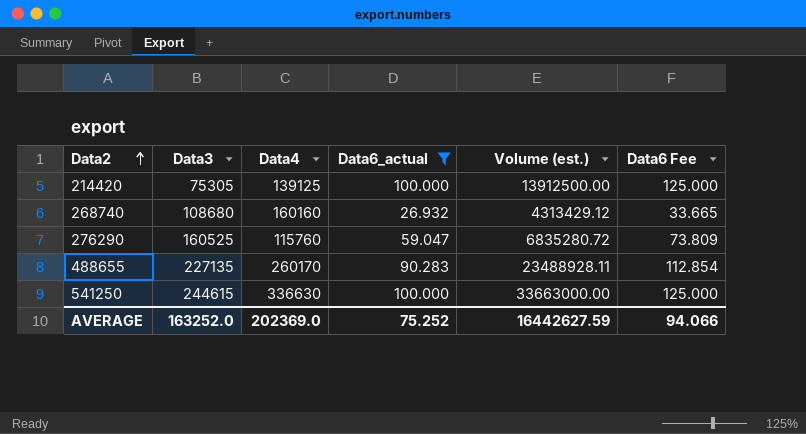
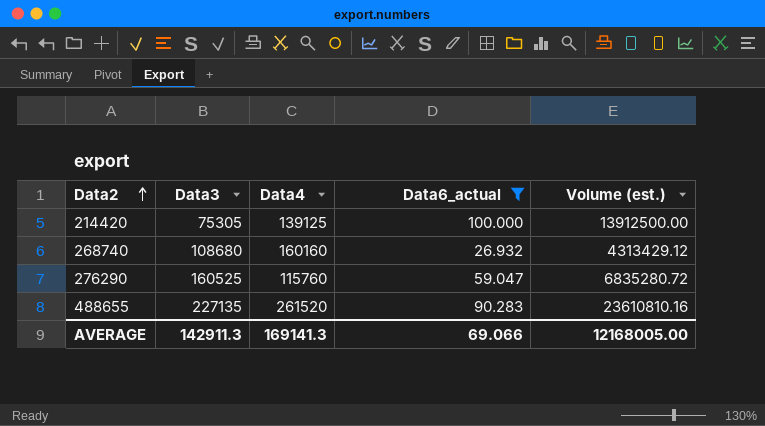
column Data6 Fee | formula: [Data6_actual] * 1.25 -> none
row 541250: 244615 | 336630 | 100.000 | 33663000.00 | 125.000 -> none
488655 | Data4: 260170 -> 261520
488655 | Volume (est.): 23488928.11 -> 23610810.16
AVERAGE | Data3: 163252.0 -> 142911.3
AVERAGE | Data4: 202369.0 -> 169141.3
AVERAGE | Data6_actual: 75.252 -> 69.066
AVERAGE | Volume (est.): 16442627.59 -> 12168005.00

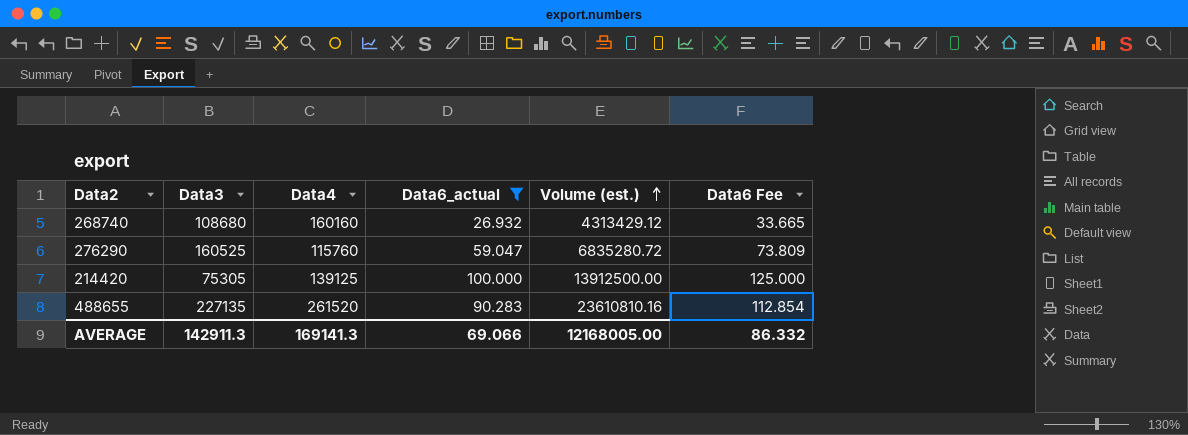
row order: Data2 ascending -> Volume (est.) ascending
column Data6 Fee | formula: none -> [Data6_actual] * 1.25

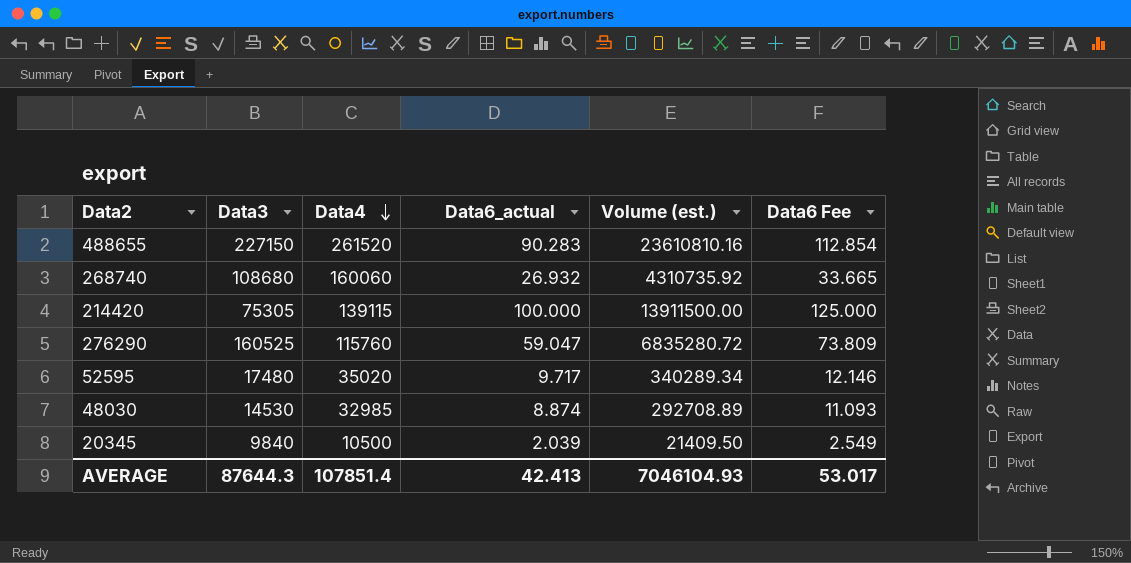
filter: Data6_actual >= 26.932 -> none
row order: Volume (est.) ascending -> Data4 descending
488655 | Data3: 227135 -> 227150
268740 | Data4: 160160 -> 160060
268740 | Volume (est.): 4313429.12 -> 4310735.92
214420 | Data4: 139125 -> 139115
214420 | Volume (est.): 13912500.00 -> 13911500.00
AVERAGE | Data3: 142911.3 -> 87644.3
AVERAGE | Data4: 169141.3 -> 107851.4
AVERAGE | Data6_actual: 69.066 -> 42.413
AVERAGE | Volume (est.): 12168005.00 -> 7046104.93
AVERAGE | Data6 Fee: 86.332 -> 53.017

